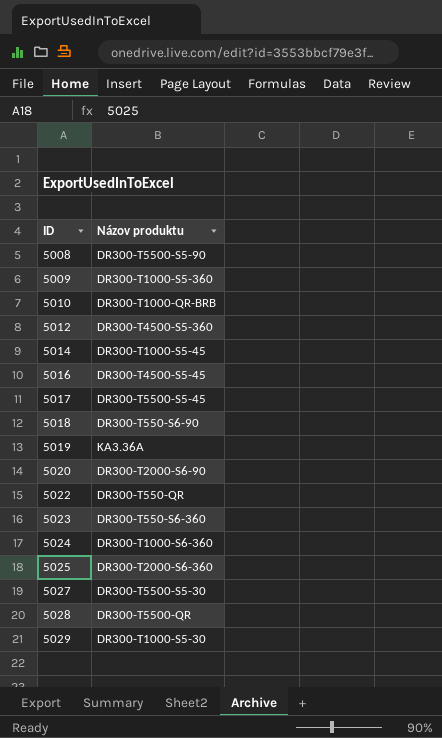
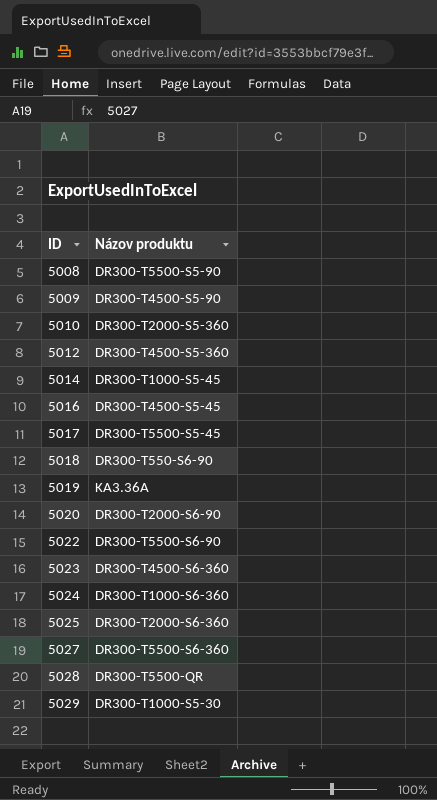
5009 | Názov produktu: DR300-T1000-S5-360 -> DR300-T4500-S5-90
5010 | Názov produktu: DR300-T1000-QR-BRB -> DR300-T2000-S5-360
5022 | Názov produktu: DR300-T550-QR -> DR300-T5500-S6-90
5023 | Názov produktu: DR300-T550-S6-360 -> DR300-T4500-S6-360
5027 | Názov produktu: DR300-T5500-S5-30 -> DR300-T5500-S6-360

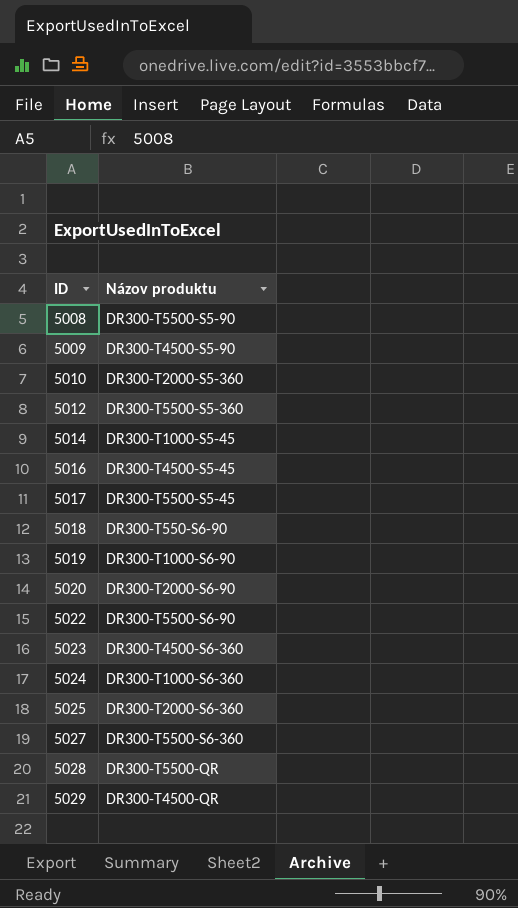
5012 | Názov produktu: DR300-T4500-S5-360 -> DR300-T5500-S5-360
5019 | Názov produktu: KA3.36A -> DR300-T1000-S6-90
5029 | Názov produktu: DR300-T1000-S5-30 -> DR300-T4500-QR

